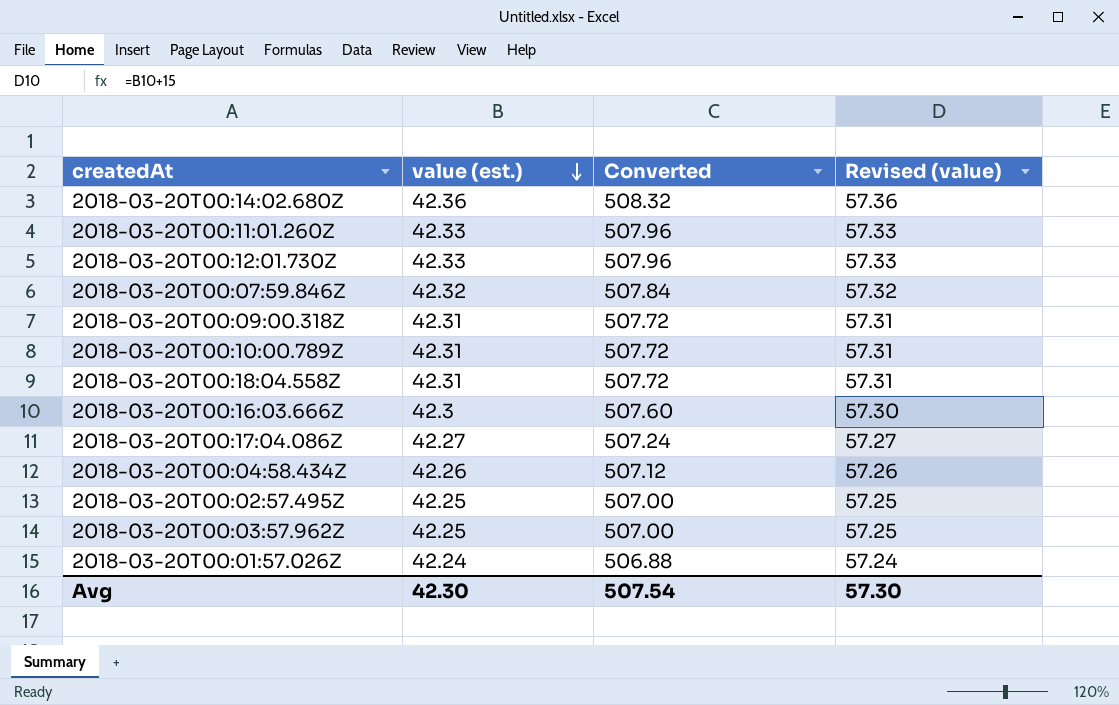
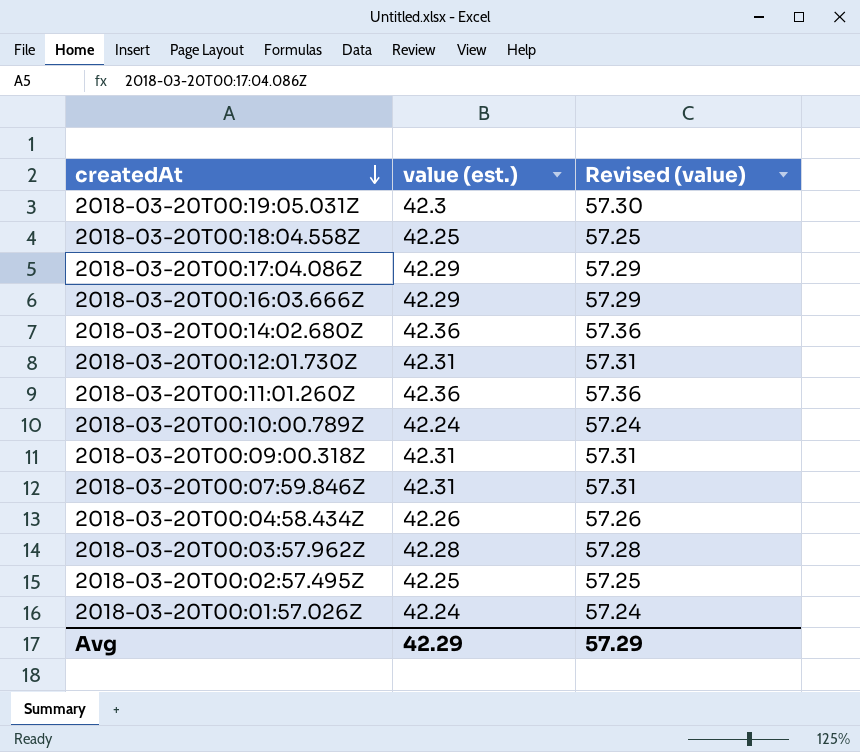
row order: value (est.) descending -> createdAt descending
column Converted | formula: [value (est.)] * 12 -> none
row 2018-03-20T00:19:05.031Z: none -> 42.3 | 57.30
2018-03-20T00:18:04.558Z | value (est.): 42.31 -> 42.25
2018-03-20T00:18:04.558Z | Revised (value): 57.31 -> 57.25
2018-03-20T00:17:04.086Z | value (est.): 42.27 -> 42.29
2018-03-20T00:17:04.086Z | Revised (value): 57.27 -> 57.29
2018-03-20T00:16:03.666Z | value (est.): 42.3 -> 42.29
2018-03-20T00:16:03.666Z | Revised (value): 57.30 -> 57.29
2018-03-20T00:12:01.730Z | value (est.): 42.33 -> 42.31
2018-03-20T00:12:01.730Z | Revised (value): 57.33 -> 57.31
2018-03-20T00:11:01.260Z | value (est.): 42.33 -> 42.36
2018-03-20T00:11:01.260Z | Revised (value): 57.33 -> 57.36
2018-03-20T00:10:00.789Z | value (est.): 42.31 -> 42.24
2018-03-20T00:10:00.789Z | Revised (value): 57.31 -> 57.24
2018-03-20T00:07:59.846Z | value (est.): 42.32 -> 42.31
2018-03-20T00:07:59.846Z | Revised (value): 57.32 -> 57.31
2018-03-20T00:03:57.962Z | value (est.): 42.25 -> 42.28
2018-03-20T00:03:57.962Z | Revised (value): 57.25 -> 57.28
Avg | value (est.): 42.30 -> 42.29
Avg | Revised (value): 57.30 -> 57.29

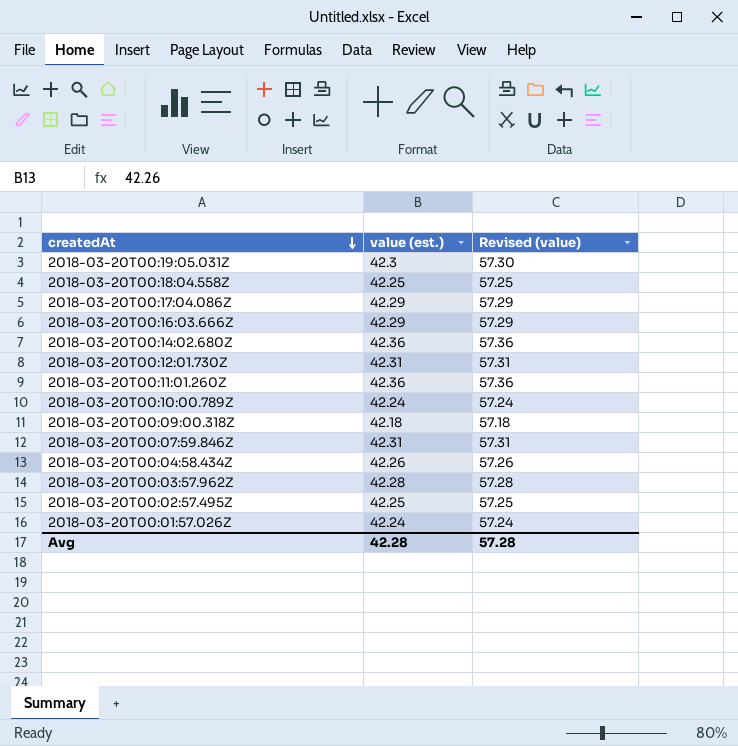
2018-03-20T00:09:00.318Z | value (est.): 42.31 -> 42.18
2018-03-20T00:09:00.318Z | Revised (value): 57.31 -> 57.18
Avg | value (est.): 42.29 -> 42.28
Avg | Revised (value): 57.29 -> 57.28

